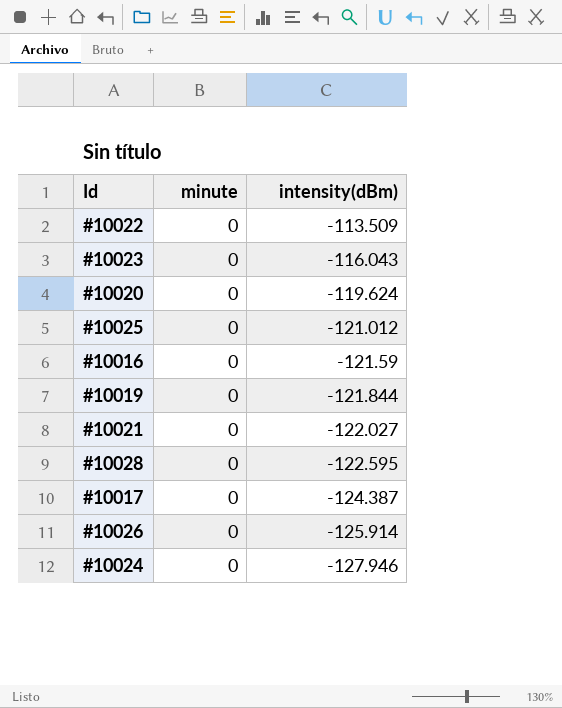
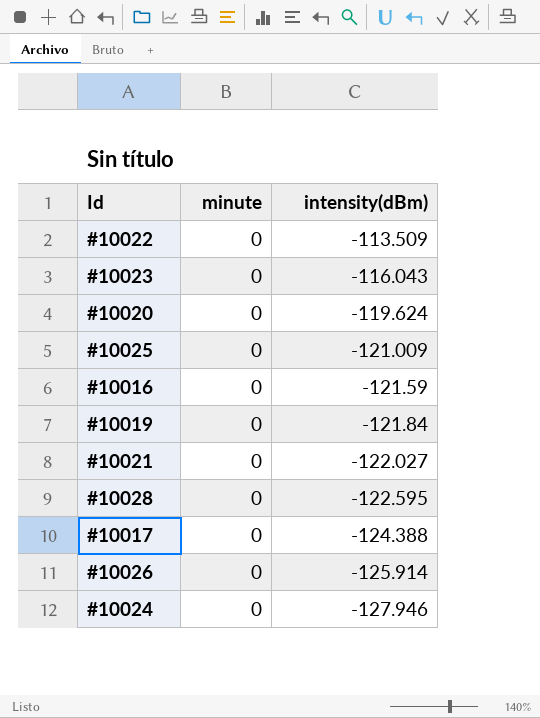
#10025 | intensity(dBm): -121.012 -> -121.009
#10019 | intensity(dBm): -121.844 -> -121.84
#10017 | intensity(dBm): -124.387 -> -124.388

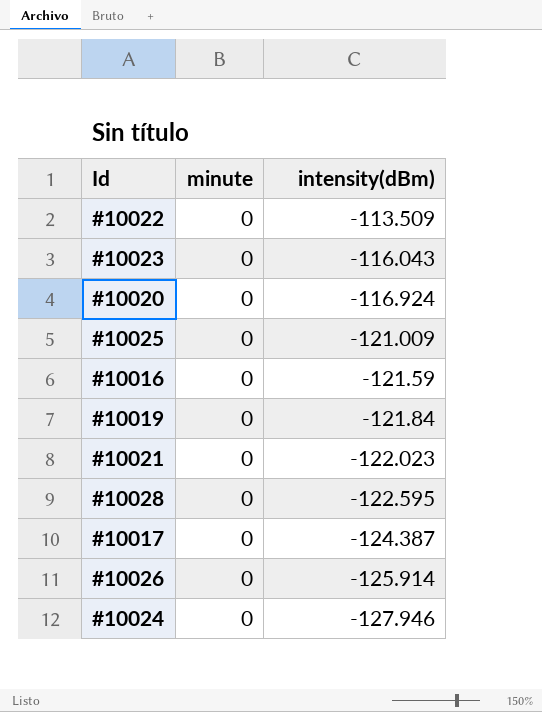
#10020 | intensity(dBm): -119.624 -> -116.924
#10021 | intensity(dBm): -122.027 -> -122.023
#10017 | intensity(dBm): -124.388 -> -124.387

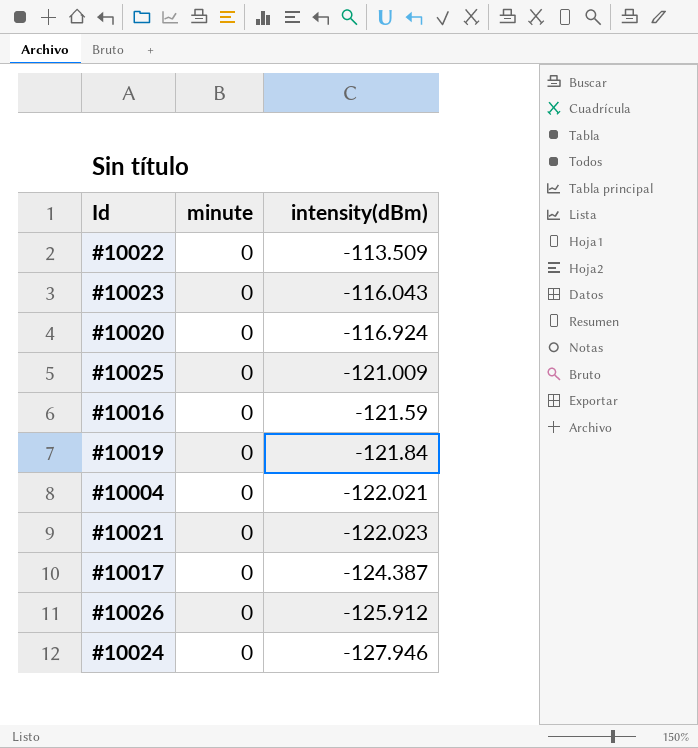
row #10028: 0 | -122.595 -> none
row #10004: none -> 0 | -122.021
#10026 | intensity(dBm): -125.914 -> -125.912

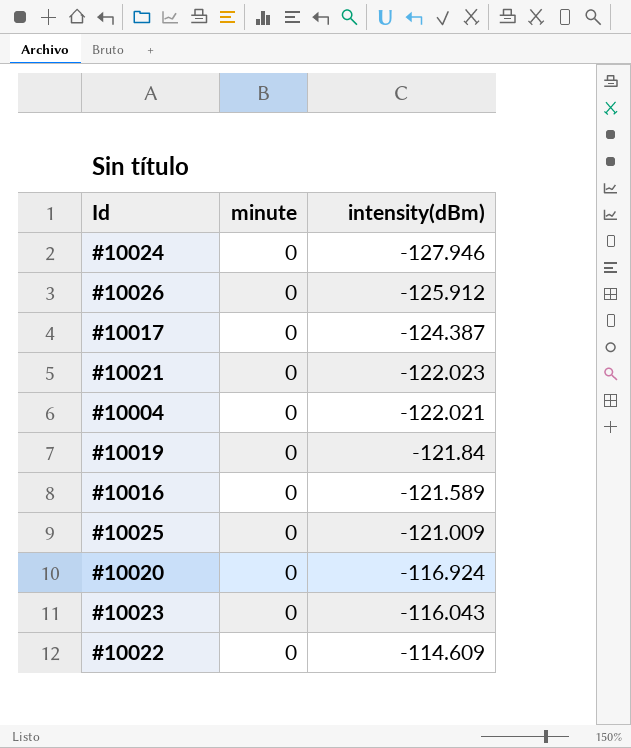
row order: intensity(dBm) descending -> intensity(dBm) ascending
#10016 | intensity(dBm): -121.59 -> -121.589
#10022 | intensity(dBm): -113.509 -> -114.609

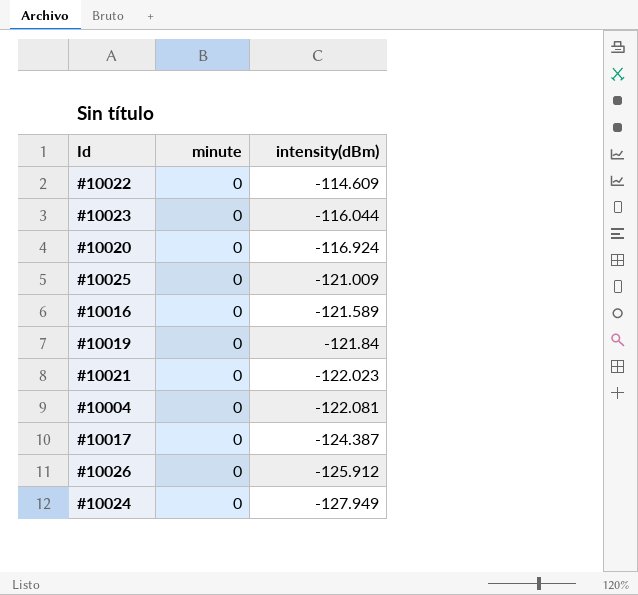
row order: intensity(dBm) ascending -> intensity(dBm) descending
#10023 | intensity(dBm): -116.043 -> -116.044
#10004 | intensity(dBm): -122.021 -> -122.081
#10024 | intensity(dBm): -127.946 -> -127.949

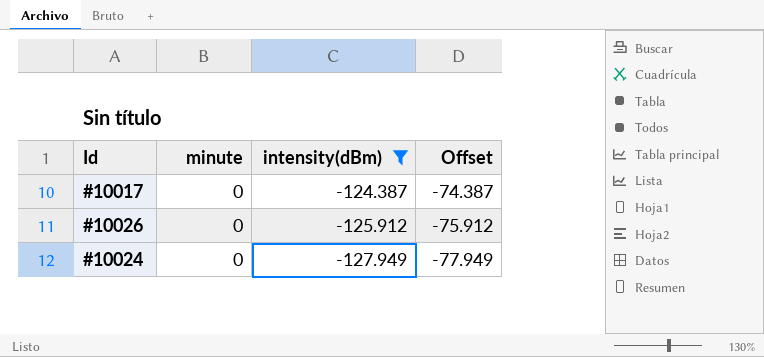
filter: none -> intensity(dBm) <= -124.387
column Offset | formula: none -> [intensity(dBm)] + 50

